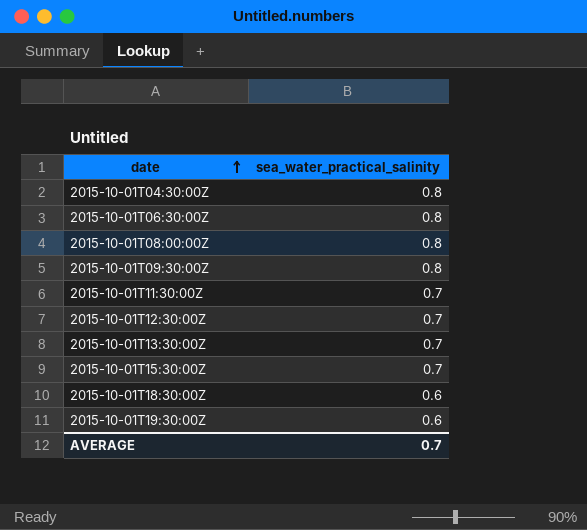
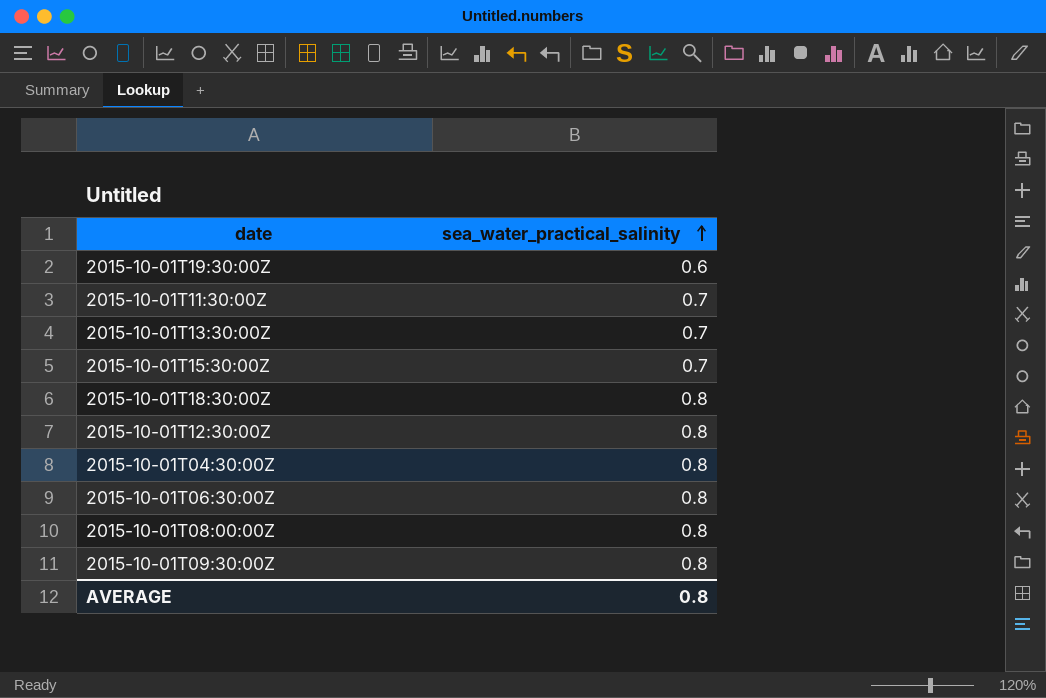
row order: date ascending -> sea_water_practical_salinity ascending
2015-10-01T18:30:00Z | sea_water_practical_salinity: 0.6 -> 0.8
2015-10-01T12:30:00Z | sea_water_practical_salinity: 0.7 -> 0.8
AVERAGE | sea_water_practical_salinity: 0.7 -> 0.8

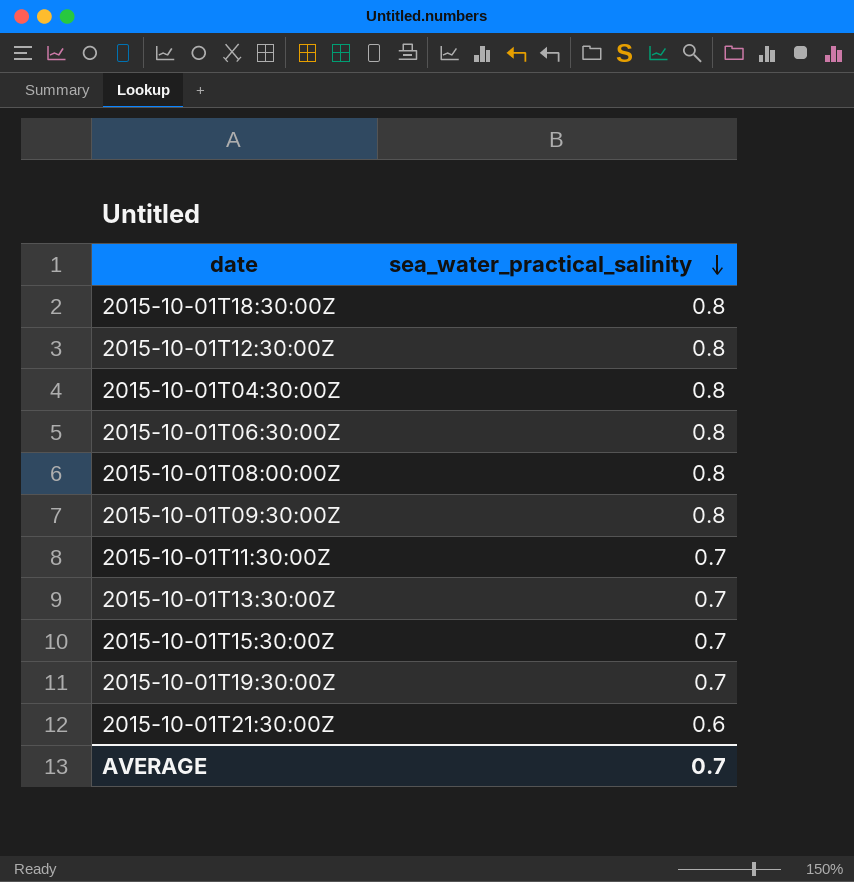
row order: sea_water_practical_salinity ascending -> sea_water_practical_salinity descending
2015-10-01T19:30:00Z | sea_water_practical_salinity: 0.6 -> 0.7
row 2015-10-01T21:30:00Z: none -> 0.6
AVERAGE | sea_water_practical_salinity: 0.8 -> 0.7

